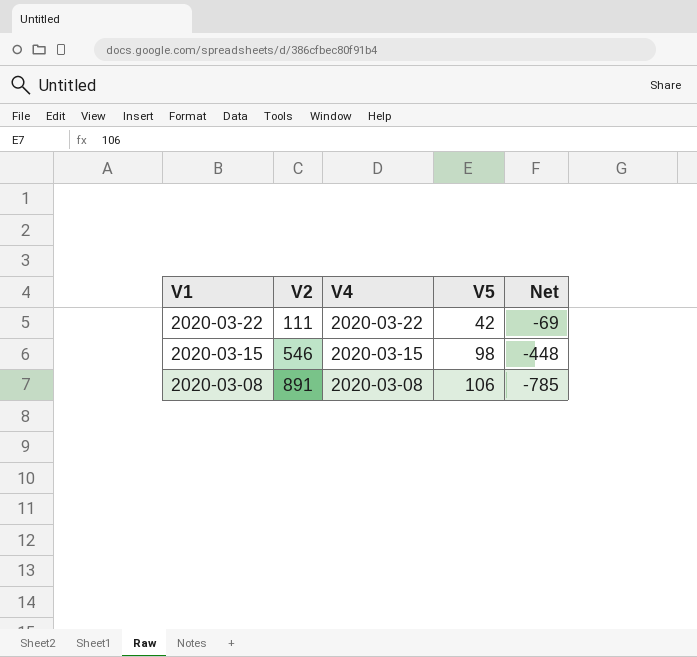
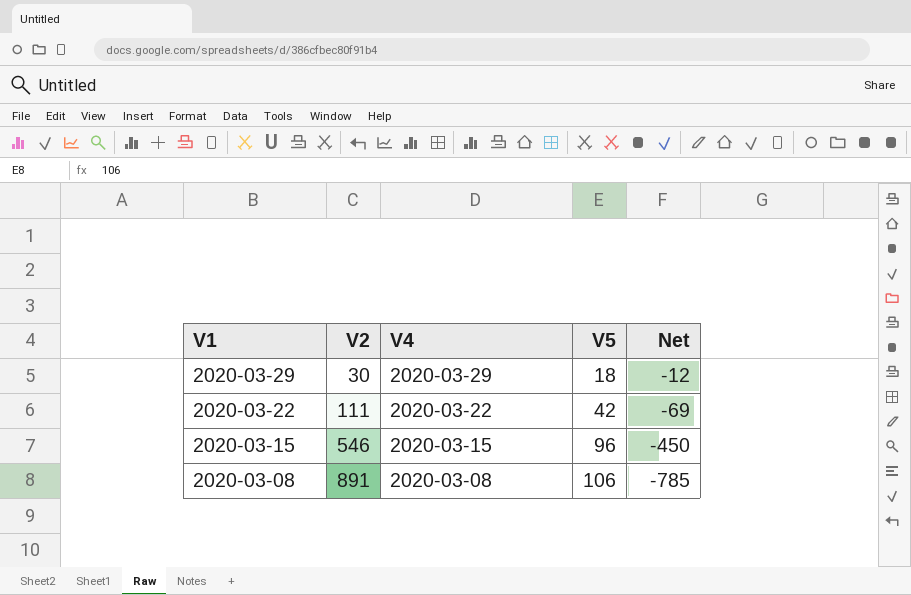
row 2020-03-29: none -> 30 | 2020-03-29 | 18 | -12
2020-03-15 | V5: 98 -> 96
2020-03-15 | Net: -448 -> -450

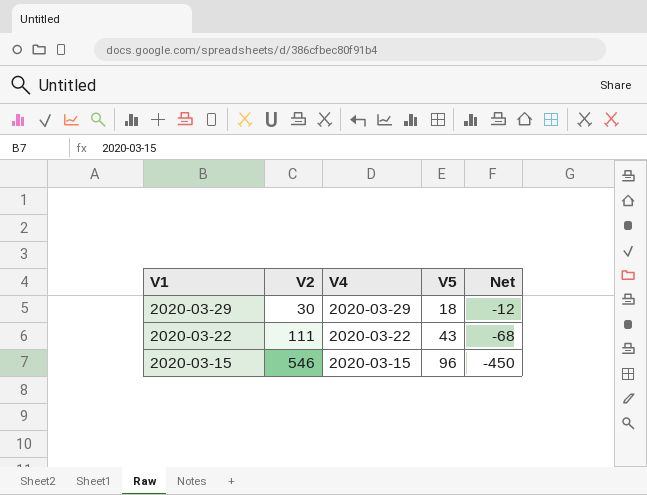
row 2020-03-08: 891 | 2020-03-08 | 106 | -785 -> none
2020-03-22 | V5: 42 -> 43
2020-03-22 | Net: -69 -> -68

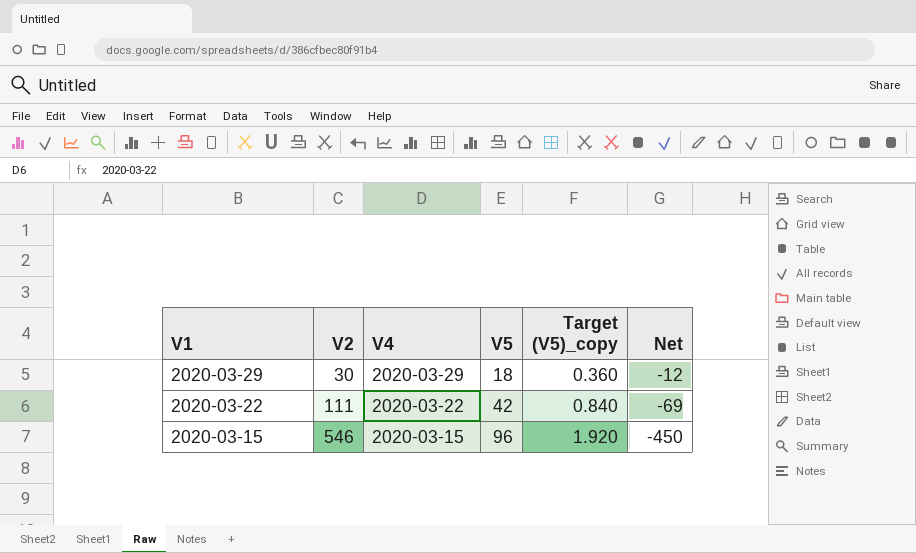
column Target (V5)_copy | formula: none -> [V5] * 0.02
2020-03-22 | V5: 43 -> 42
2020-03-22 | Net: -68 -> -69

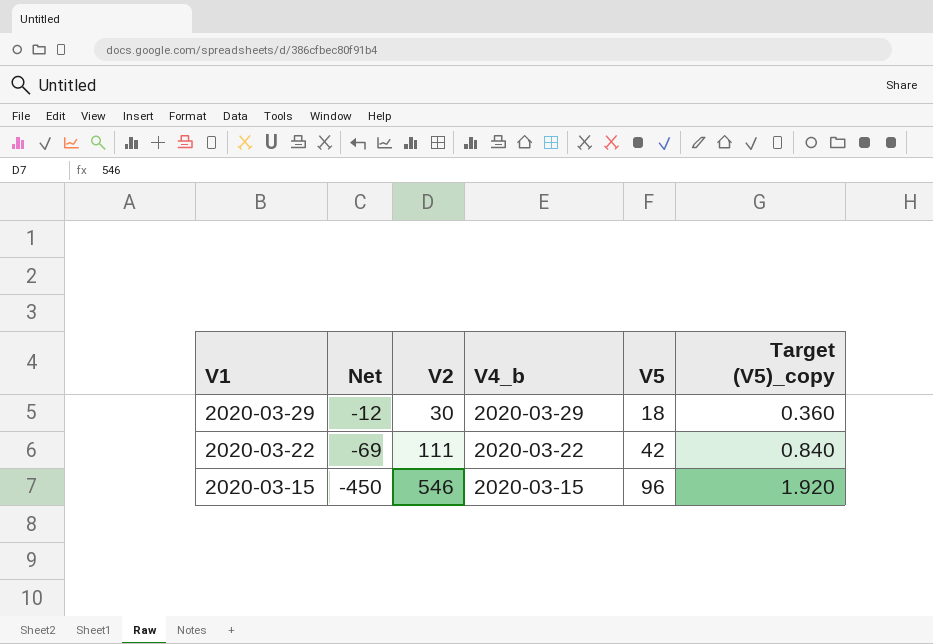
column Net | position: 6 -> 2
column name: V4 -> V4_b

